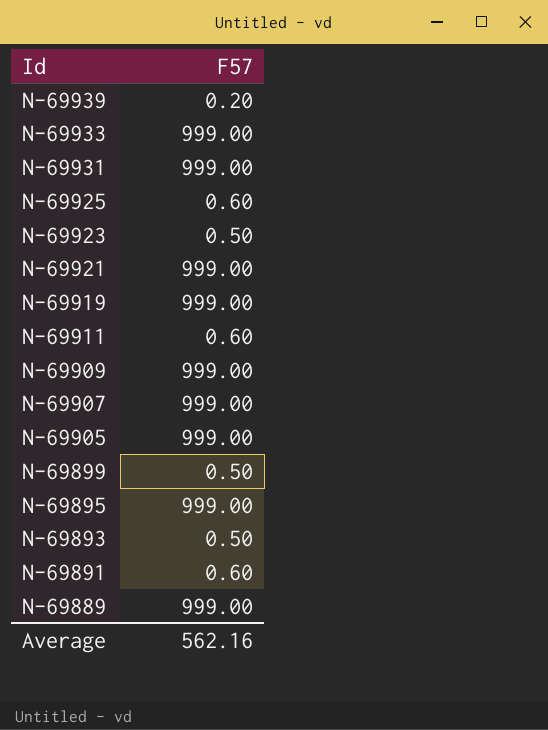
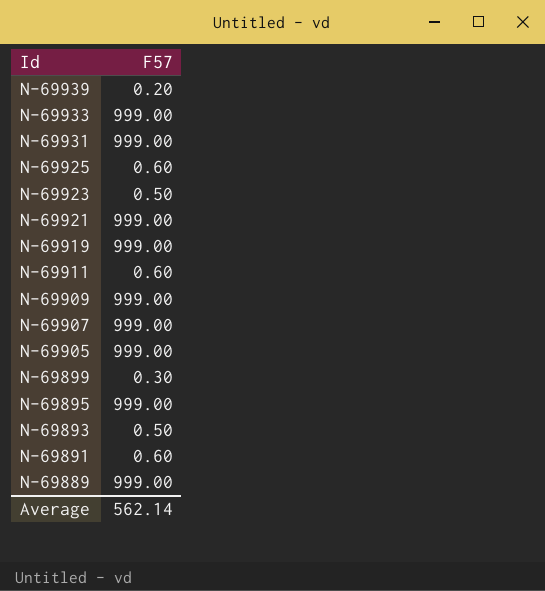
N-69899 | F57: 0.50 -> 0.30
Average | F57: 562.16 -> 562.14

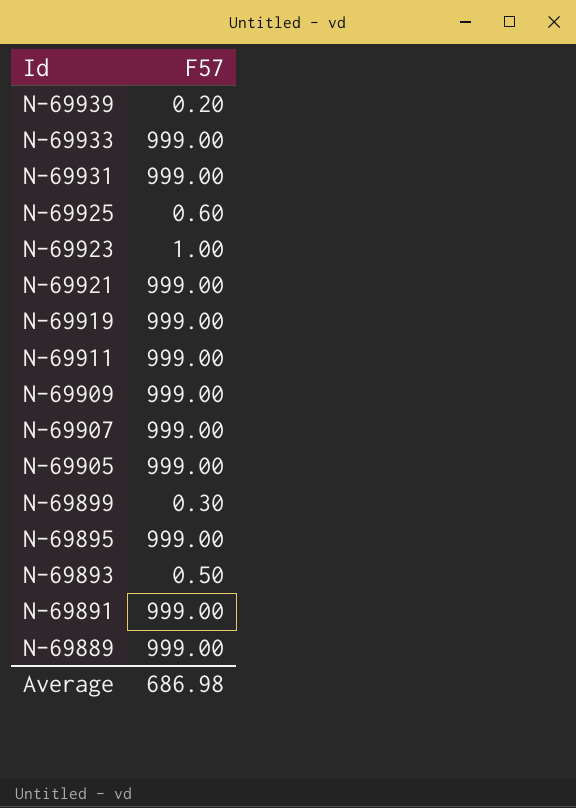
N-69923 | F57: 0.50 -> 1.00
N-69911 | F57: 0.60 -> 999.00
N-69891 | F57: 0.60 -> 999.00
Average | F57: 562.14 -> 686.98

